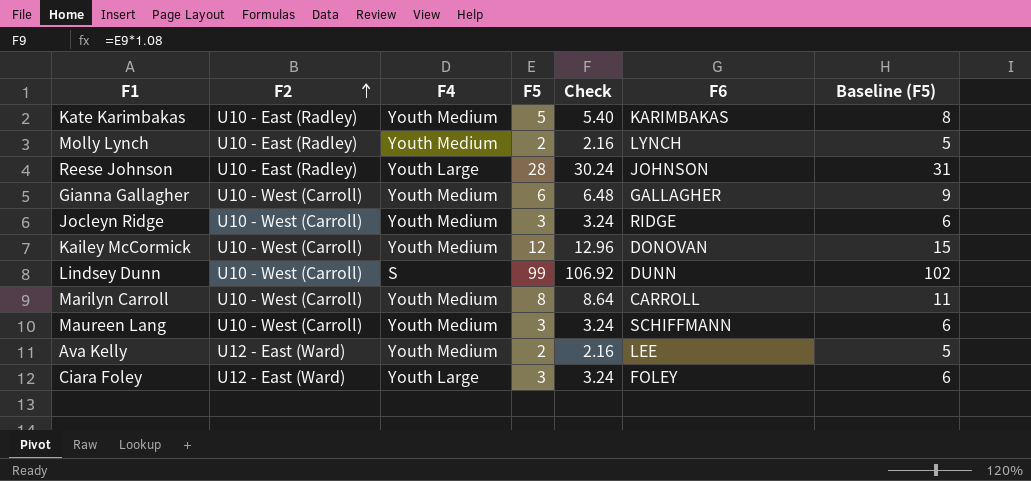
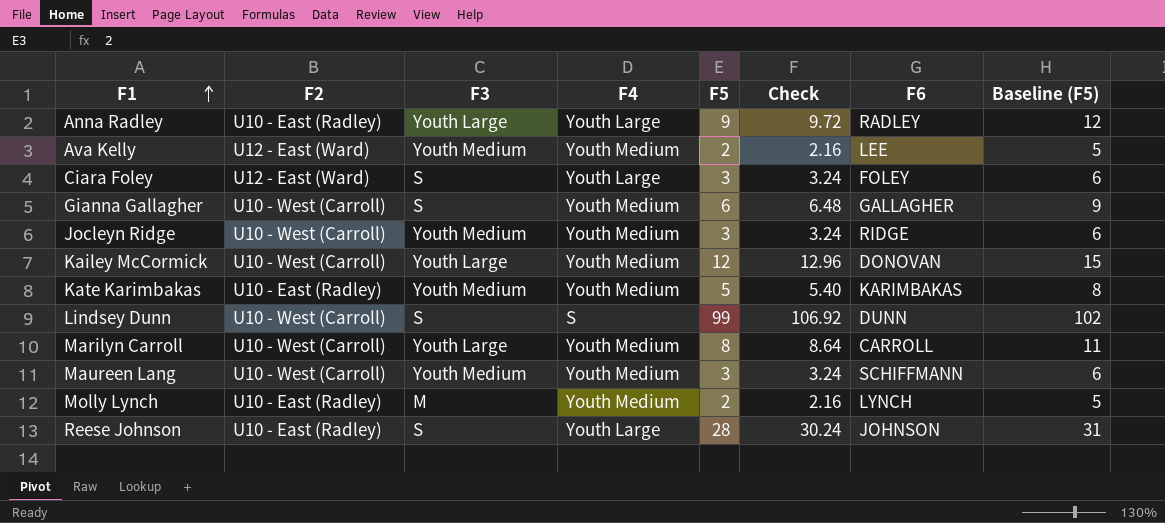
row order: F2 ascending -> F1 ascending
column F3 | position: none -> 3
row Anna Radley: none -> U10 - East (Radley) | Youth Large | Youth Large | 9 | 9.72 | RADLEY | 12

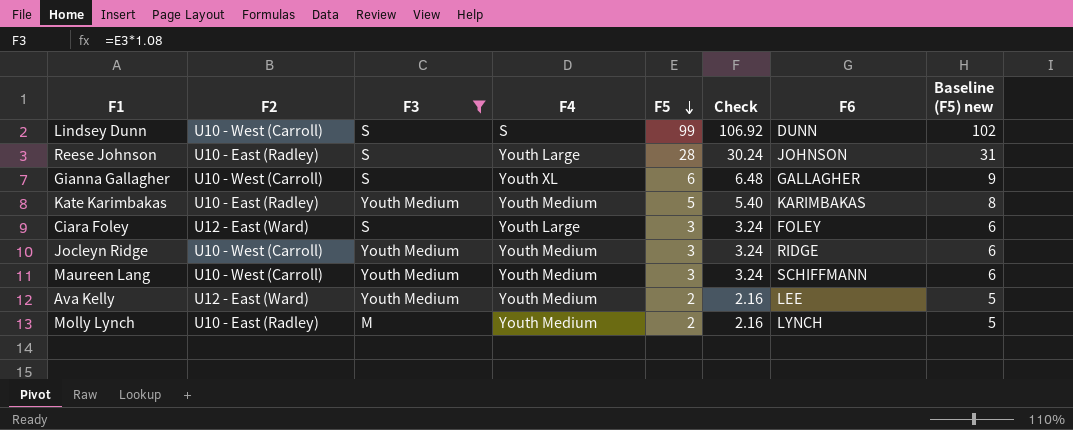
filter: none -> F3 != Youth Large
row order: F1 ascending -> F5 descending
column name: Baseline (F5) -> Baseline (F5) new
Gianna Gallagher | F4: Youth Medium -> Youth XL

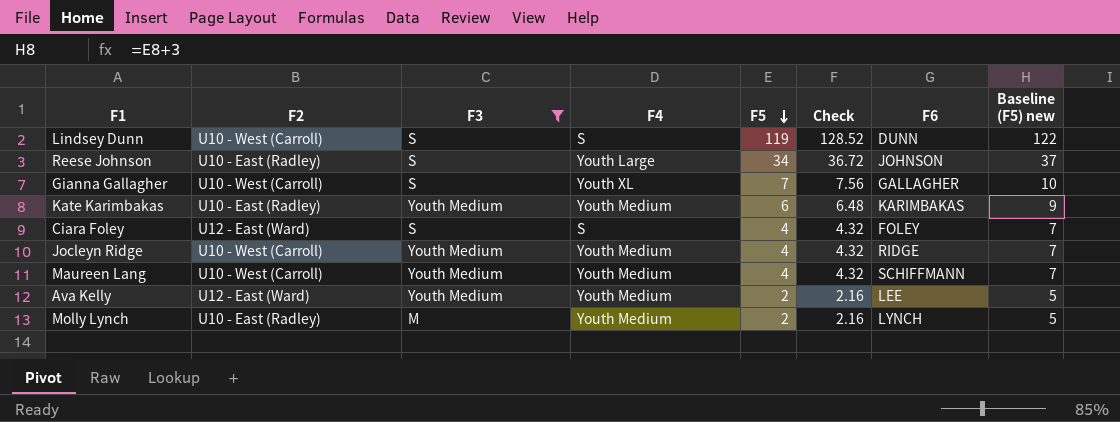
Lindsey Dunn | F5: 99 -> 119
Lindsey Dunn | Check: 106.92 -> 128.52
Lindsey Dunn | Baseline (F5) new: 102 -> 122
Reese Johnson | F5: 28 -> 34
Reese Johnson | Check: 30.24 -> 36.72
Reese Johnson | Baseline (F5) new: 31 -> 37
Gianna Gallagher | F5: 6 -> 7
Gianna Gallagher | Check: 6.48 -> 7.56
Gianna Gallagher | Baseline (F5) new: 9 -> 10
Kate Karimbakas | F5: 5 -> 6
Kate Karimbakas | Check: 5.40 -> 6.48
Kate Karimbakas | Baseline (F5) new: 8 -> 9
Ciara Foley | F4: Youth Large -> S
Ciara Foley | F5: 3 -> 4
Ciara Foley | Check: 3.24 -> 4.32
Ciara Foley | Baseline (F5) new: 6 -> 7
Jocleyn Ridge | F5: 3 -> 4
Jocleyn Ridge | Check: 3.24 -> 4.32
Jocleyn Ridge | Baseline (F5) new: 6 -> 7
Maureen Lang | F5: 3 -> 4
Maureen Lang | Check: 3.24 -> 4.32
Maureen Lang | Baseline (F5) new: 6 -> 7

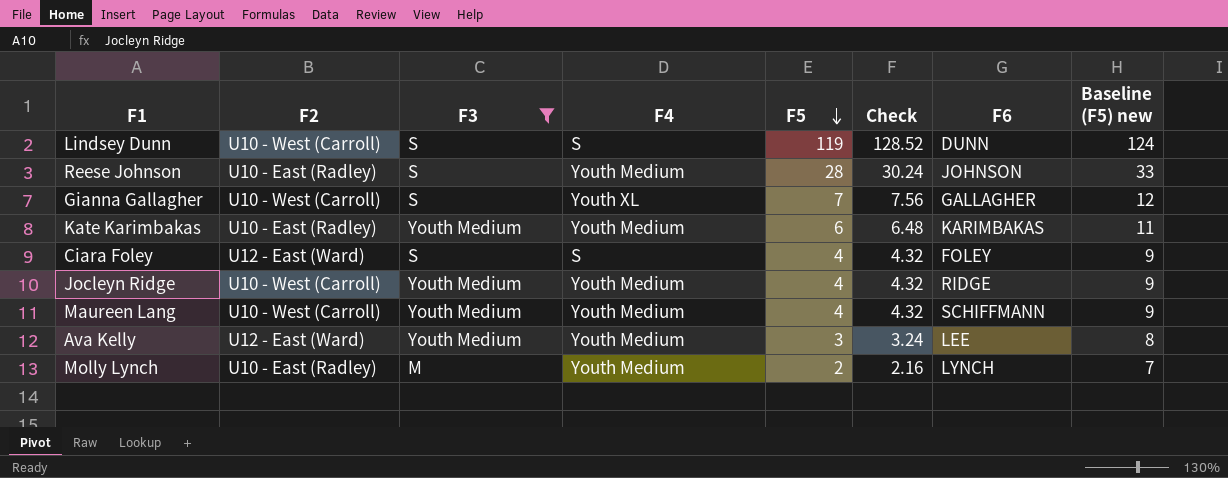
column Baseline (F5) new | formula: [F5] + 3 -> [F5] + 5
Reese Johnson | F4: Youth Large -> Youth Medium
Reese Johnson | F5: 34 -> 28
Reese Johnson | Check: 36.72 -> 30.24
Ava Kelly | F5: 2 -> 3
Ava Kelly | Check: 2.16 -> 3.24

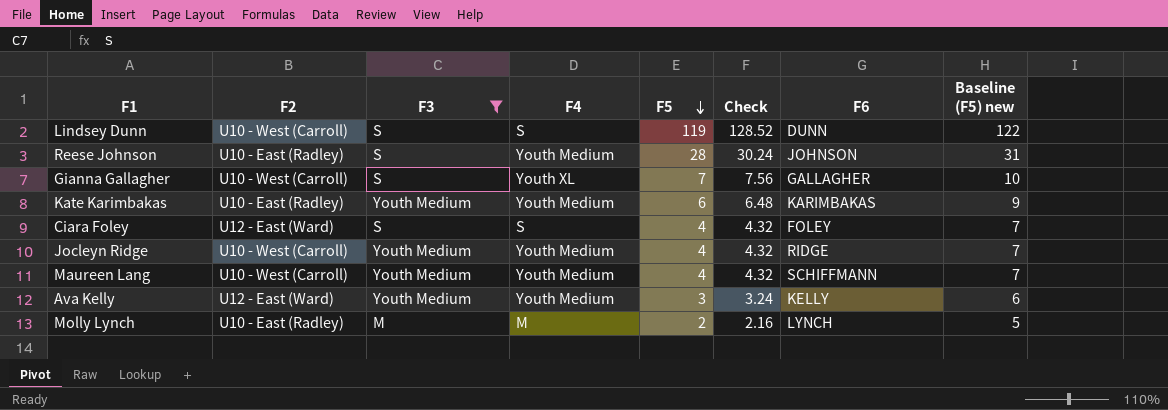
column Baseline (F5) new | formula: [F5] + 5 -> [F5] + 3
Ava Kelly | F6: LEE -> KELLY
Molly Lynch | F4: Youth Medium -> M

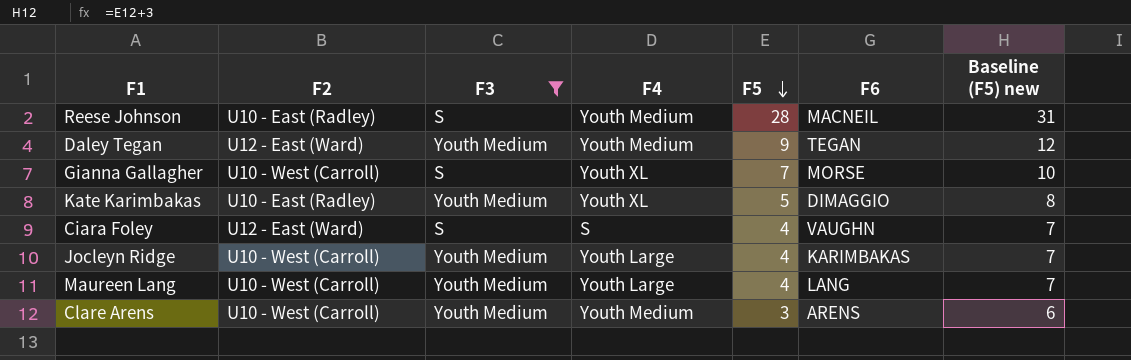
column Check | formula: [F5] * 1.08 -> none
row Lindsey Dunn: U10 - West (Carroll) | S | S | 119 | 128.52 | DUNN | 122 -> none
row Ava Kelly: U12 - East (Ward) | Youth Medium | Youth Medium | 3 | 3.24 | KELLY | 6 -> none
row Molly Lynch: U10 - East (Radley) | M | M | 2 | 2.16 | LYNCH | 5 -> none
Reese Johnson | F6: JOHNSON -> MACNEIL
row Daley Tegan: none -> U12 - East (Ward) | Youth Medium | Youth Medium | 9 | TEGAN | 12
Gianna Gallagher | F6: GALLAGHER -> MORSE
Kate Karimbakas | F4: Youth Medium -> Youth XL
Kate Karimbakas | F5: 6 -> 5
Kate Karimbakas | F6: KARIMBAKAS -> DIMAGGIO
Kate Karimbakas | Baseline (F5) new: 9 -> 8
Ciara Foley | F6: FOLEY -> VAUGHN
Jocleyn Ridge | F4: Youth Medium -> Youth Large
Jocleyn Ridge | F6: RIDGE -> KARIMBAKAS
Maureen Lang | F4: Youth Medium -> Youth Large
Maureen Lang | F6: SCHIFFMANN -> LANG
row Clare Arens: none -> U10 - West (Carroll) | Youth Medium | Youth Medium | 3 | ARENS | 6

